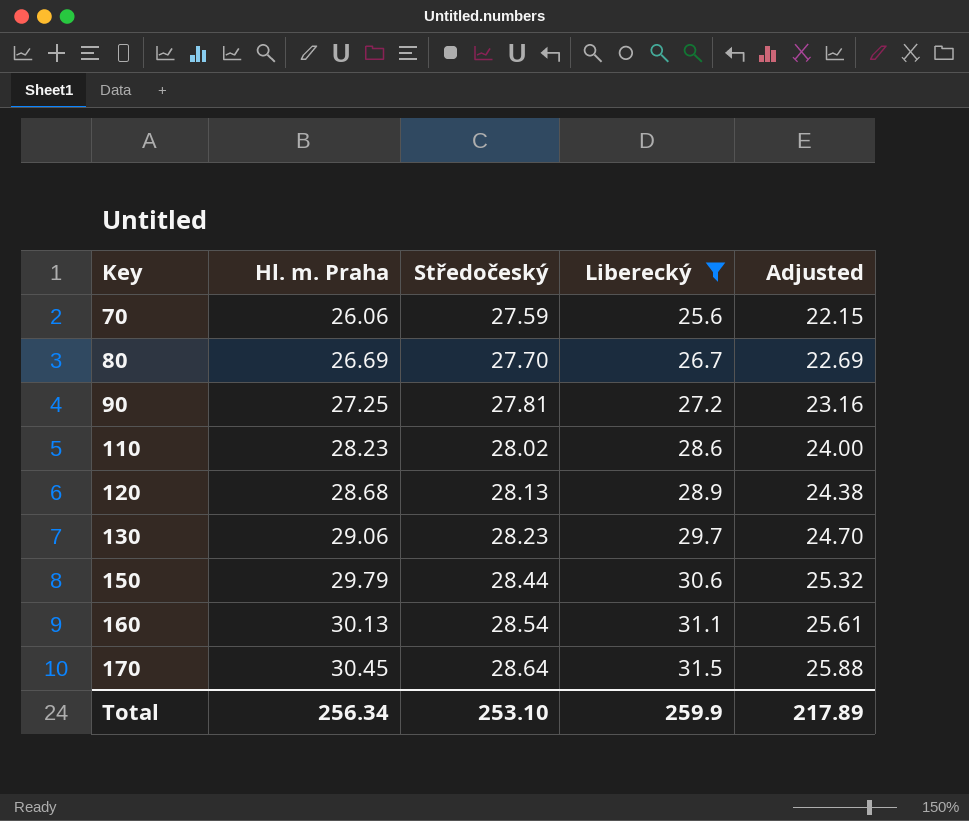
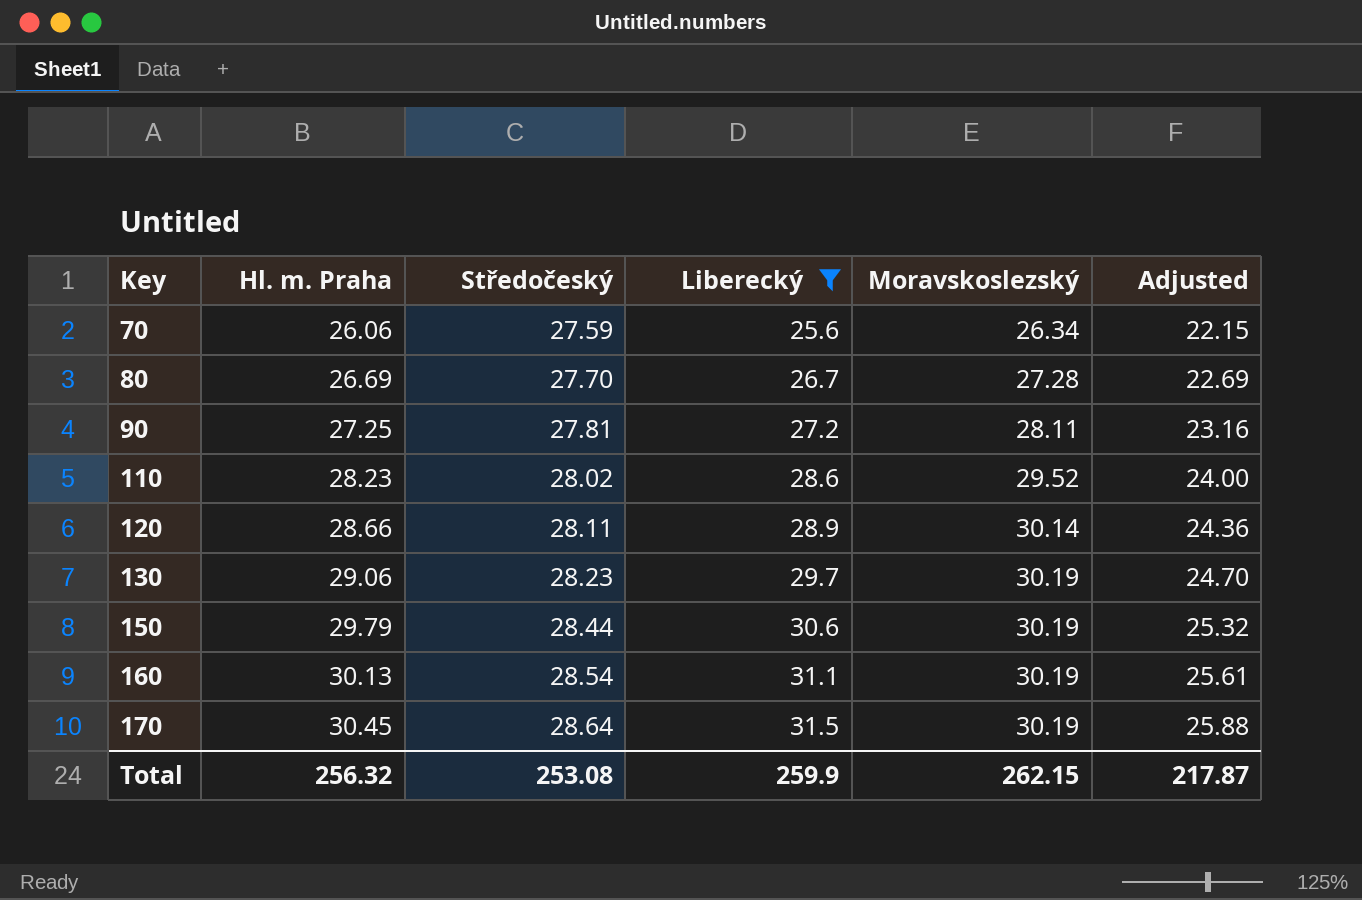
column Moravskoslezský | position: none -> 5
120 | Hl. m. Praha: 28.68 -> 28.66
120 | Středočeský: 28.13 -> 28.11
120 | Adjusted: 24.38 -> 24.36
Total | Hl. m. Praha: 256.34 -> 256.32
Total | Středočeský: 253.10 -> 253.08
Total | Adjusted: 217.89 -> 217.87

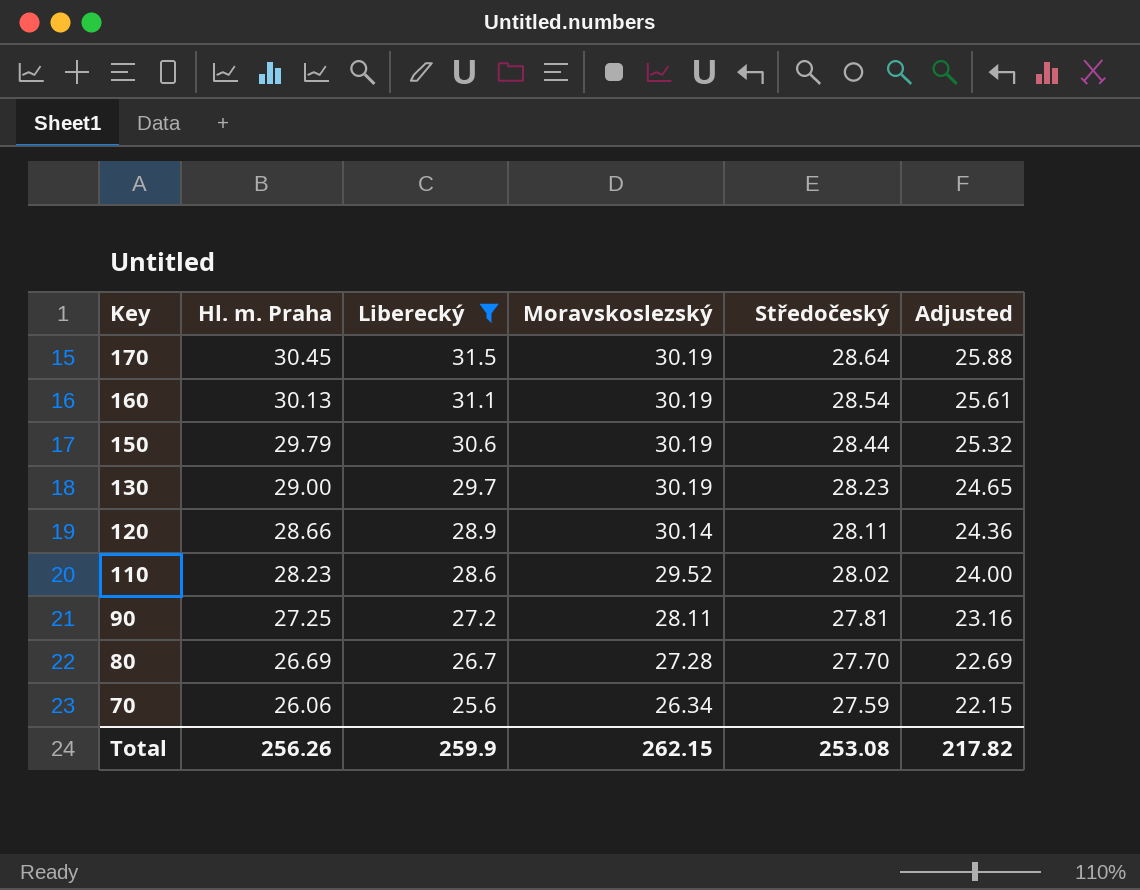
row order: Key ascending -> Key descending
column Středočeský | position: 3 -> 5
130 | Hl. m. Praha: 29.06 -> 29.00
130 | Adjusted: 24.70 -> 24.65
Total | Hl. m. Praha: 256.32 -> 256.26
Total | Adjusted: 217.87 -> 217.82

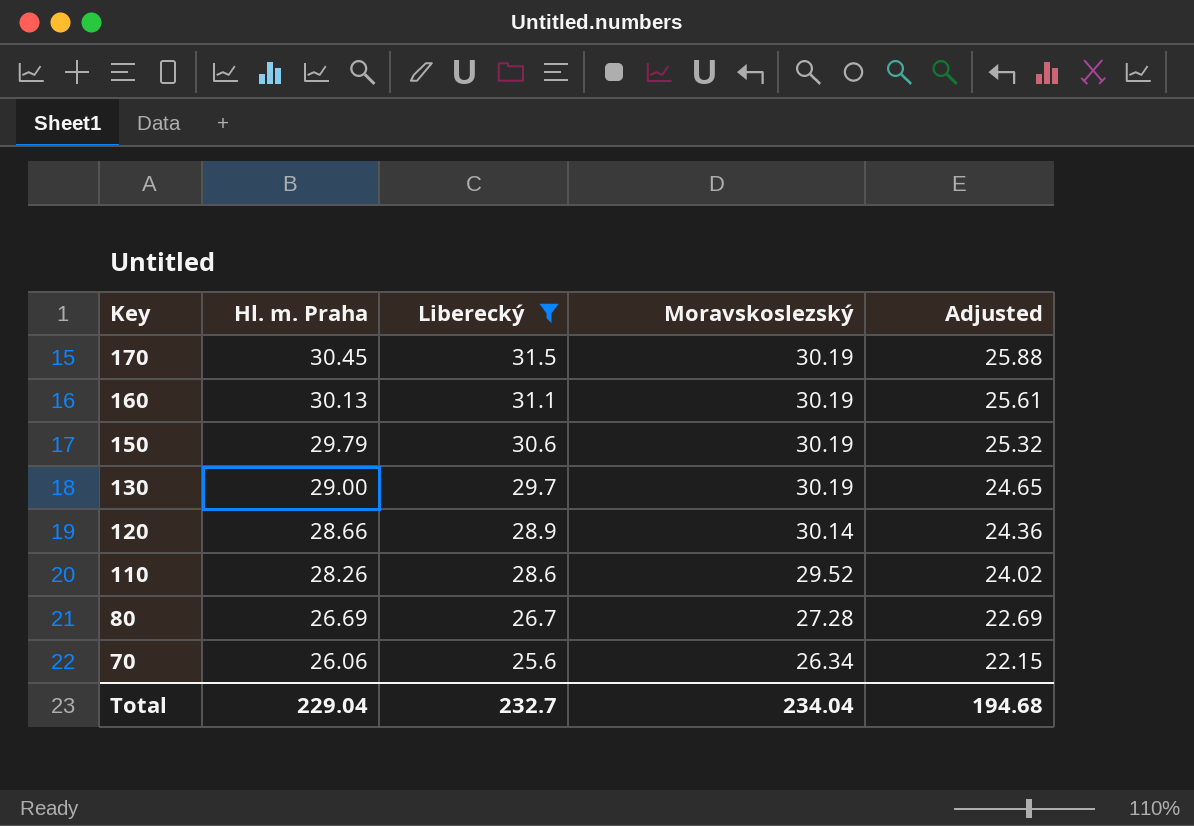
column Středočeský | position: 5 -> none
row 90: 27.25 | 27.2 | 28.11 | 27.81 | 23.16 -> none
110 | Hl. m. Praha: 28.23 -> 28.26
110 | Adjusted: 24.00 -> 24.02
Total | Hl. m. Praha: 256.26 -> 229.04
Total | Liberecký: 259.9 -> 232.7
Total | Moravskoslezský: 262.15 -> 234.04
Total | Adjusted: 217.82 -> 194.68

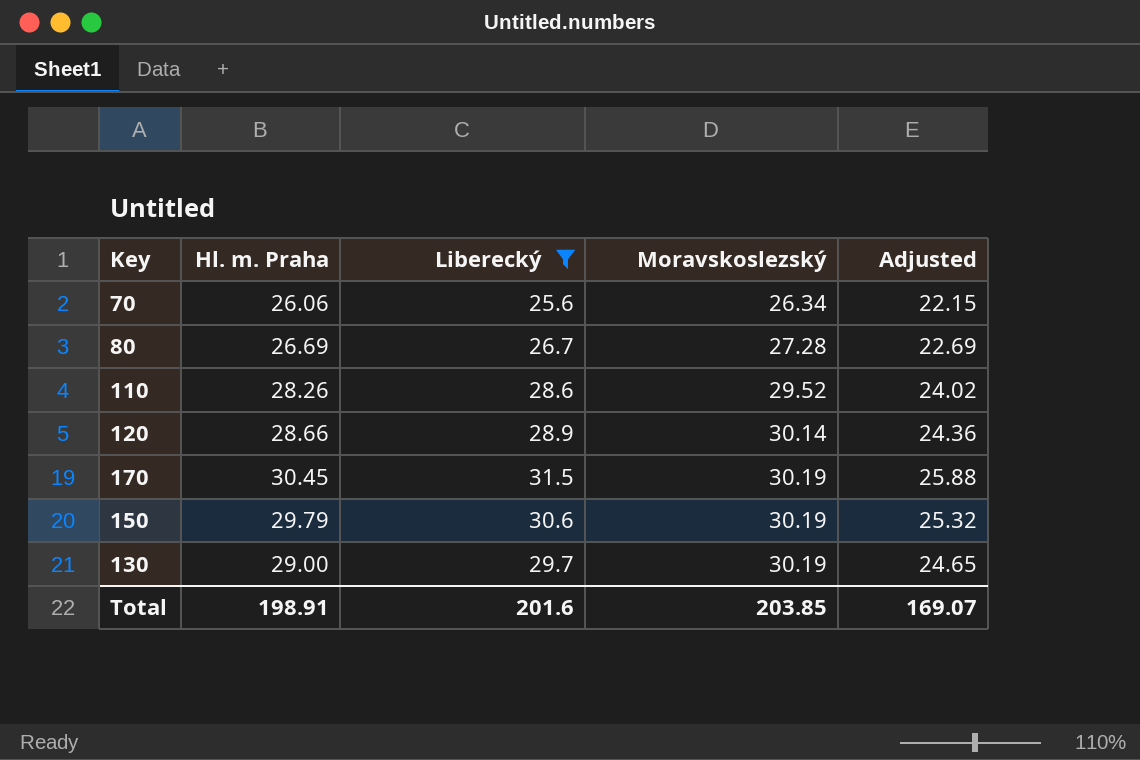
row order: Key descending -> Moravskoslezský ascending
row 160: 30.13 | 31.1 | 30.19 | 25.61 -> none
Total | Hl. m. Praha: 229.04 -> 198.91
Total | Liberecký: 232.7 -> 201.6
Total | Moravskoslezský: 234.04 -> 203.85
Total | Adjusted: 194.68 -> 169.07

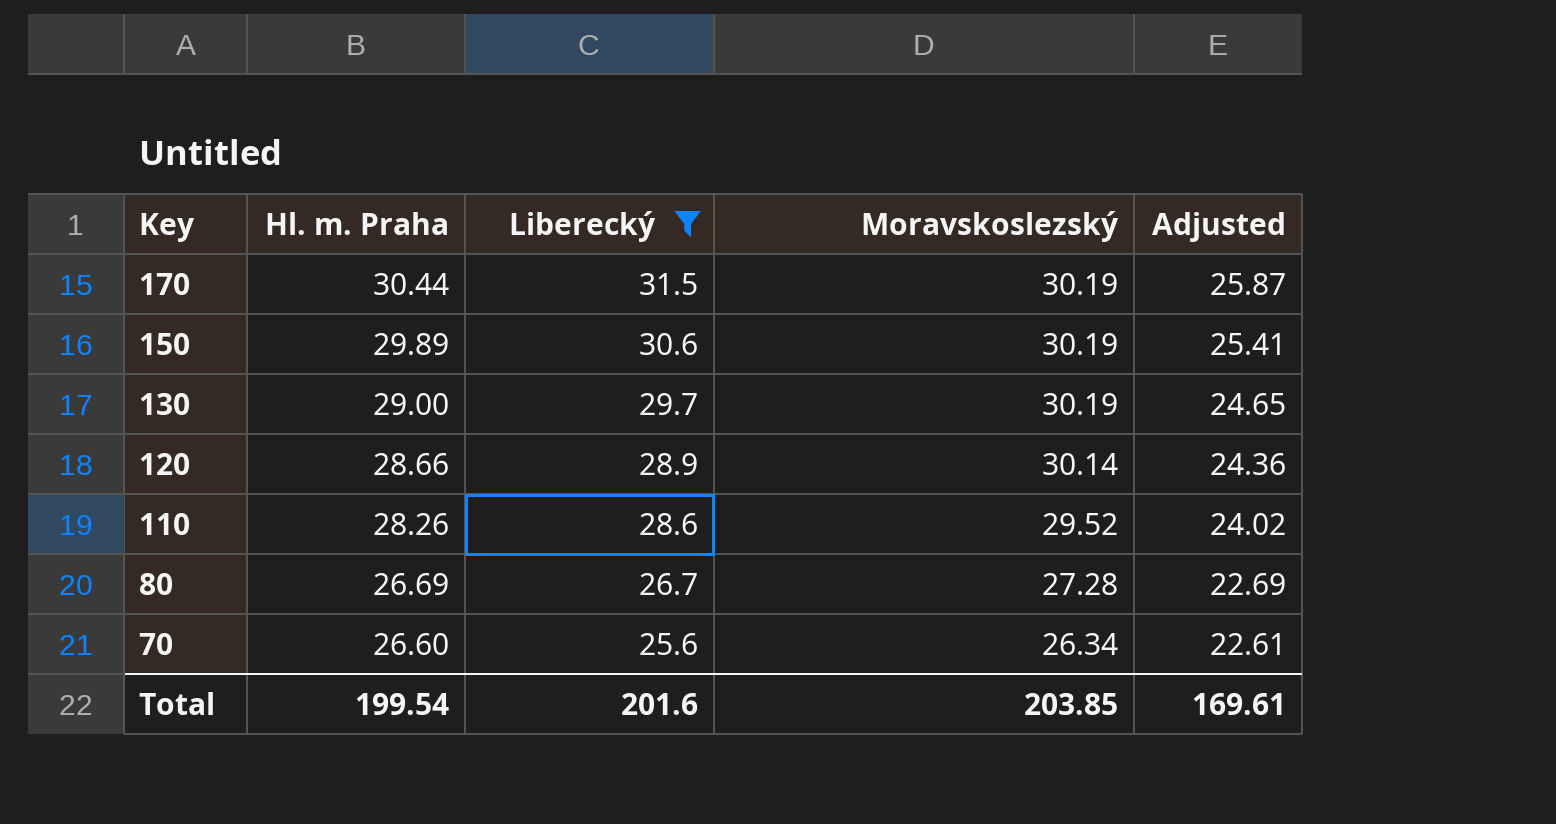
row order: Moravskoslezský ascending -> Key descending
170 | Hl. m. Praha: 30.45 -> 30.44
170 | Adjusted: 25.88 -> 25.87
150 | Hl. m. Praha: 29.79 -> 29.89
150 | Adjusted: 25.32 -> 25.41
70 | Hl. m. Praha: 26.06 -> 26.60
70 | Adjusted: 22.15 -> 22.61
Total | Hl. m. Praha: 198.91 -> 199.54
Total | Adjusted: 169.07 -> 169.61

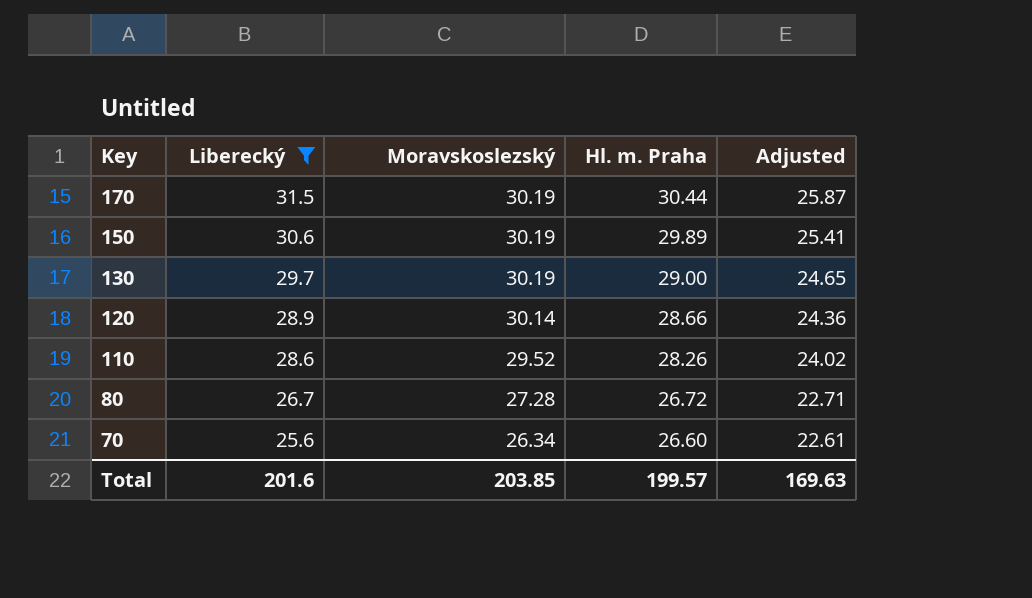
column Hl. m. Praha | position: 2 -> 4
80 | Hl. m. Praha: 26.69 -> 26.72
80 | Adjusted: 22.69 -> 22.71
Total | Hl. m. Praha: 199.54 -> 199.57
Total | Adjusted: 169.61 -> 169.63

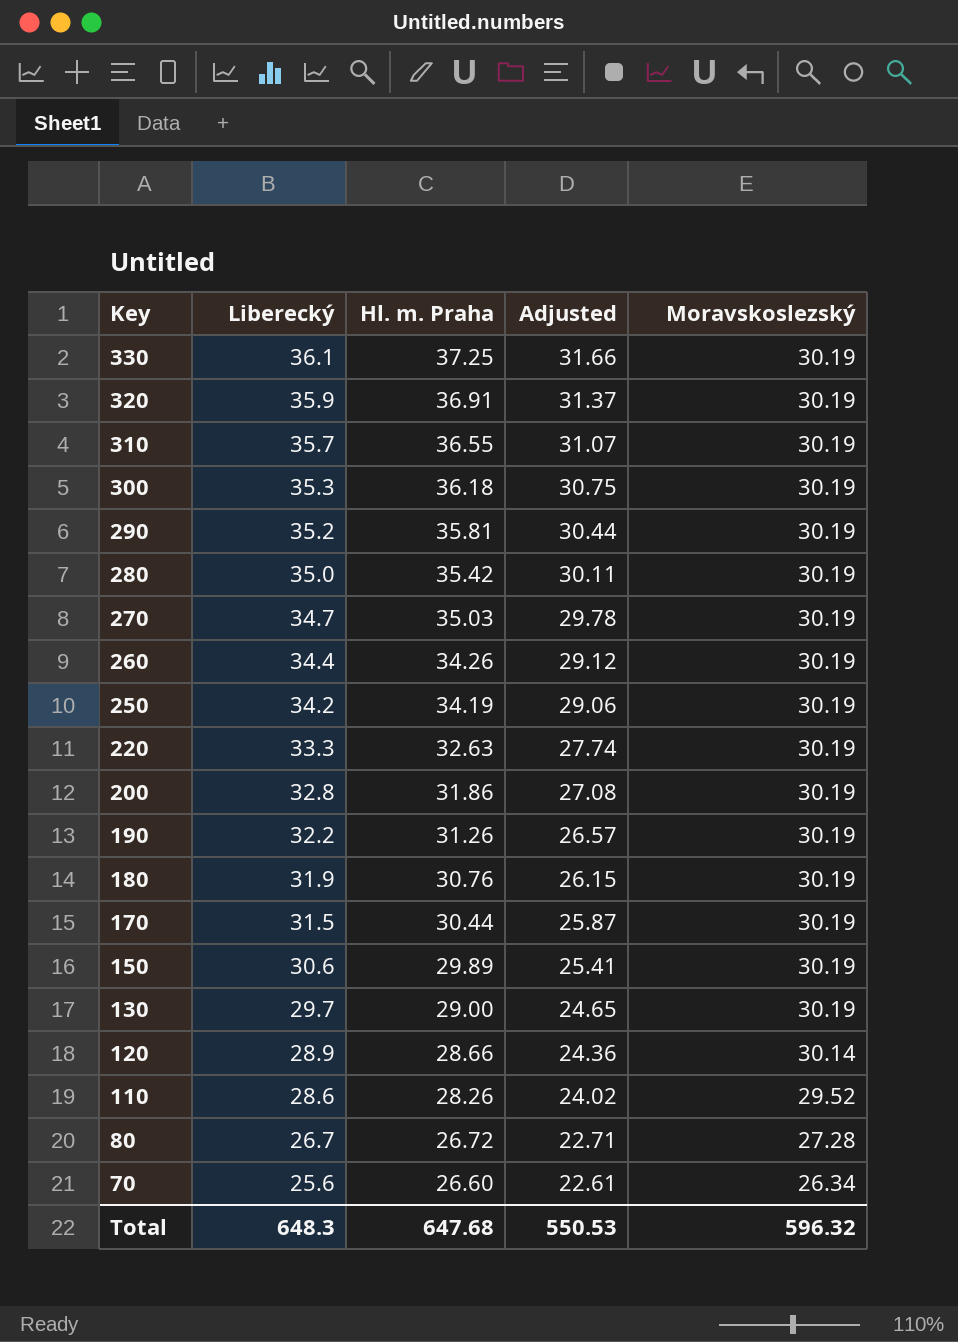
filter: Liberecký <= 31.5 -> none
column Moravskoslezský | position: 3 -> 5
Total | Liberecký: 201.6 -> 648.3
Total | Hl. m. Praha: 199.57 -> 647.68
Total | Adjusted: 169.63 -> 550.53
Total | Moravskoslezský: 203.85 -> 596.32

